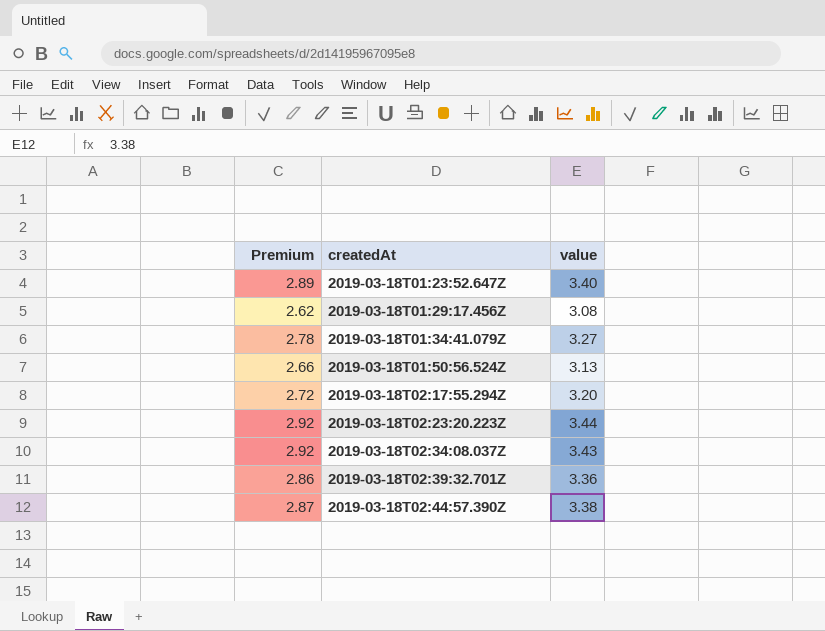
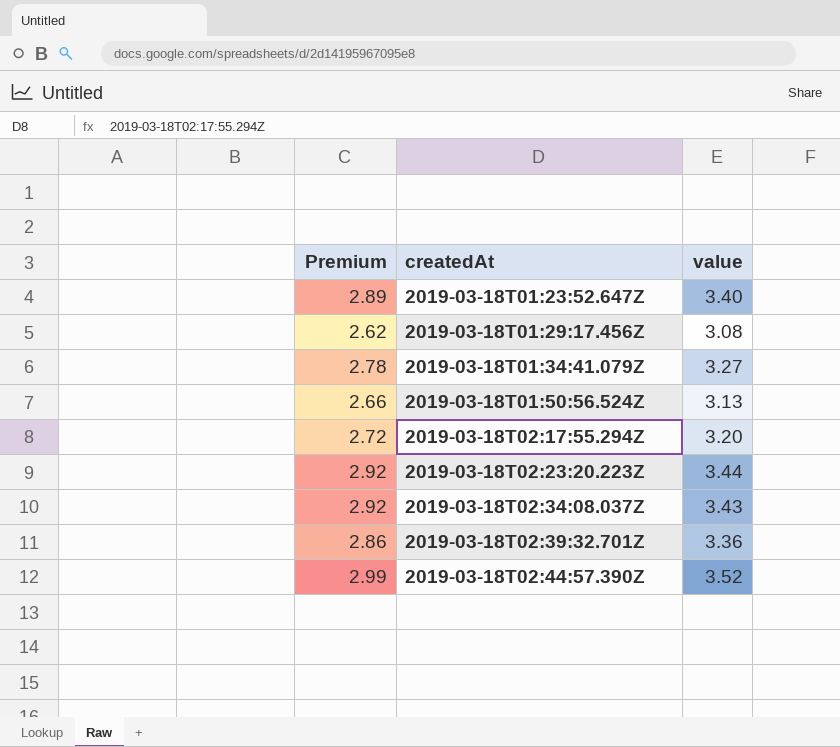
2019-03-18T02:44:57.390Z | Premium: 2.87 -> 2.99
2019-03-18T02:44:57.390Z | value: 3.38 -> 3.52

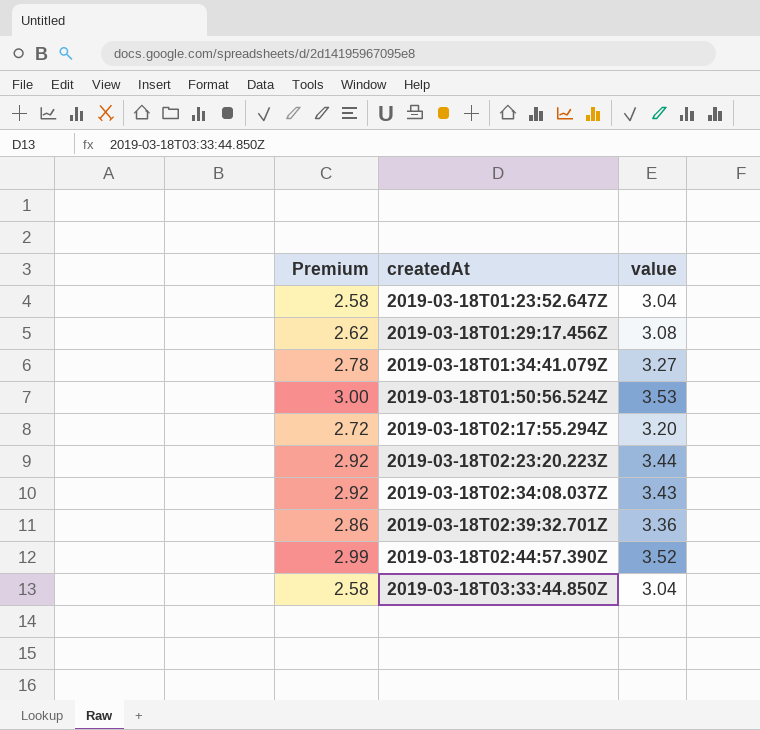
2019-03-18T01:23:52.647Z | Premium: 2.89 -> 2.58
2019-03-18T01:23:52.647Z | value: 3.40 -> 3.04
2019-03-18T01:50:56.524Z | Premium: 2.66 -> 3.00
2019-03-18T01:50:56.524Z | value: 3.13 -> 3.53
row 2019-03-18T03:33:44.850Z: none -> 2.58 | 3.04

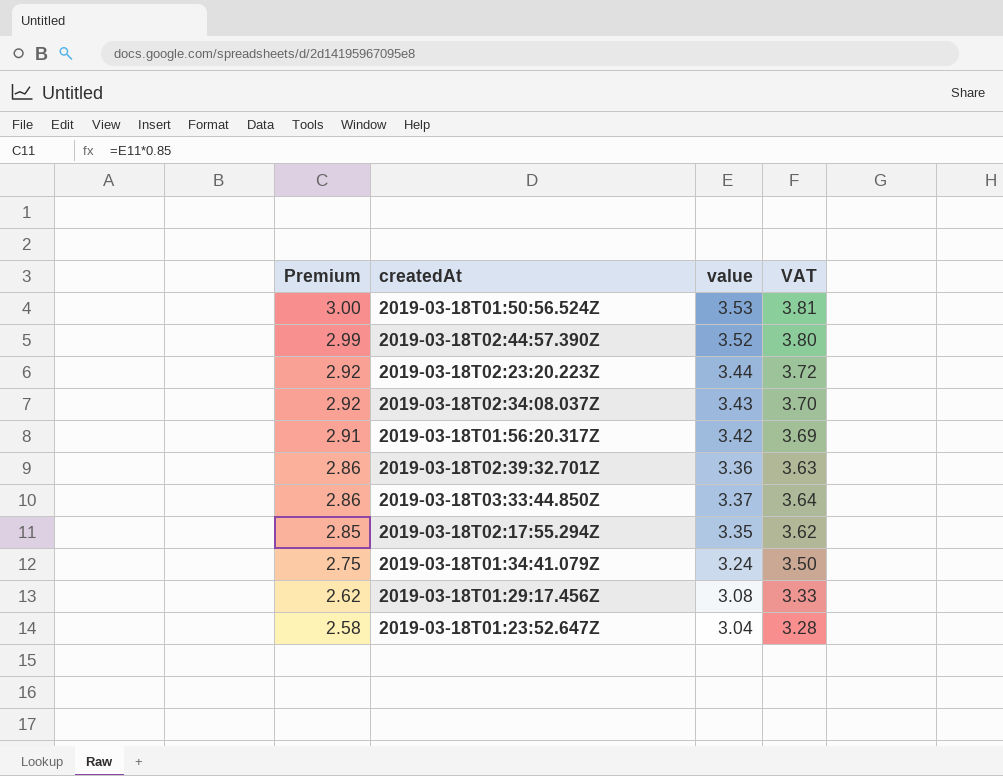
row order: createdAt ascending -> Premium descending
column VAT | formula: none -> [value] * 1.08
row 2019-03-18T01:56:20.317Z: none -> 2.91 | 3.42 | 3.69
2019-03-18T03:33:44.850Z | Premium: 2.58 -> 2.86
2019-03-18T03:33:44.850Z | value: 3.04 -> 3.37
2019-03-18T02:17:55.294Z | Premium: 2.72 -> 2.85
2019-03-18T02:17:55.294Z | value: 3.20 -> 3.35
2019-03-18T01:34:41.079Z | Premium: 2.78 -> 2.75
2019-03-18T01:34:41.079Z | value: 3.27 -> 3.24

